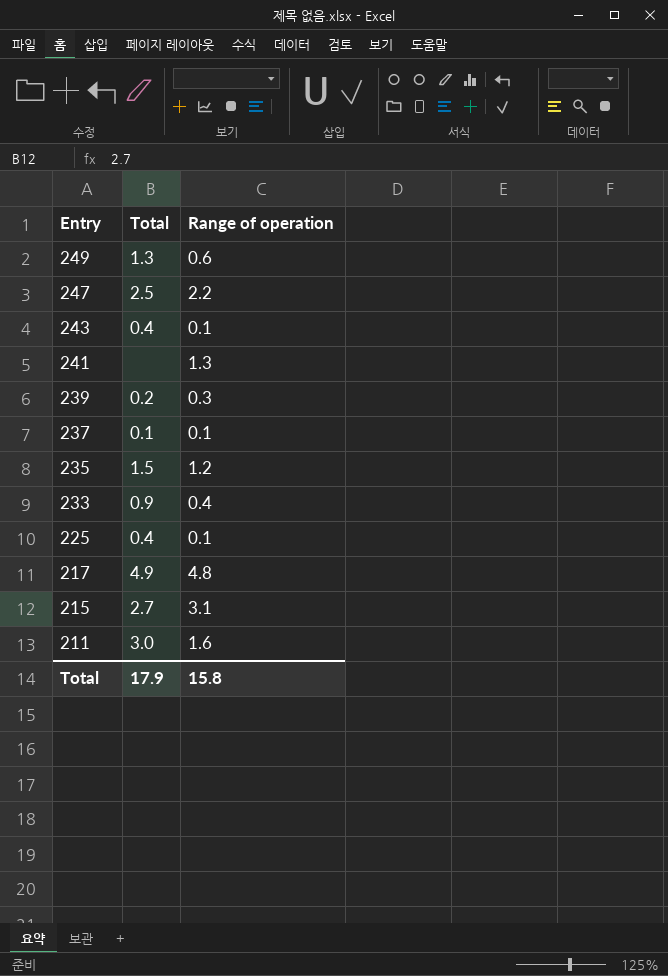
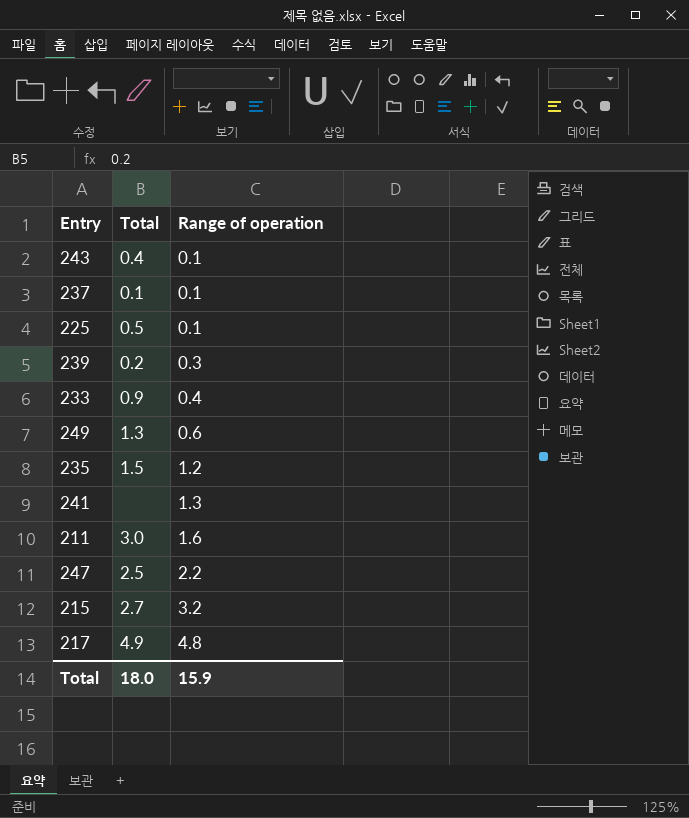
row order: Entry descending -> Range of operation ascending
225 | Total: 0.4 -> 0.5
215 | Range of operation: 3.1 -> 3.2
Total | Total: 17.9 -> 18.0
Total | Range of operation: 15.8 -> 15.9

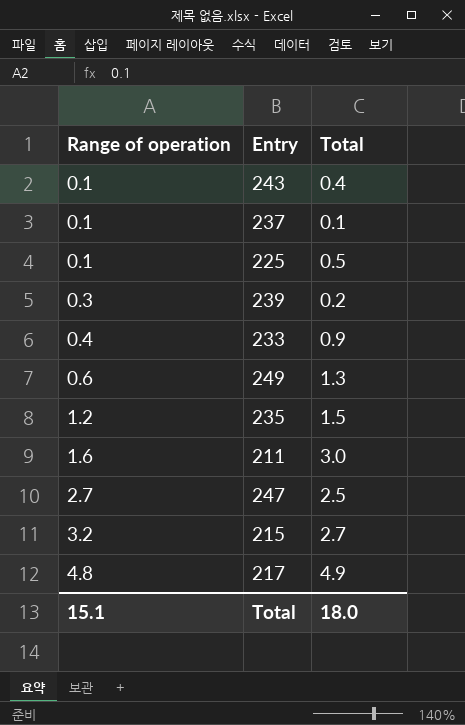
column Range of operation | position: 3 -> 1
row 241: none | 1.3 -> none
247 | Range of operation: 2.2 -> 2.7
Total | Range of operation: 15.9 -> 15.1

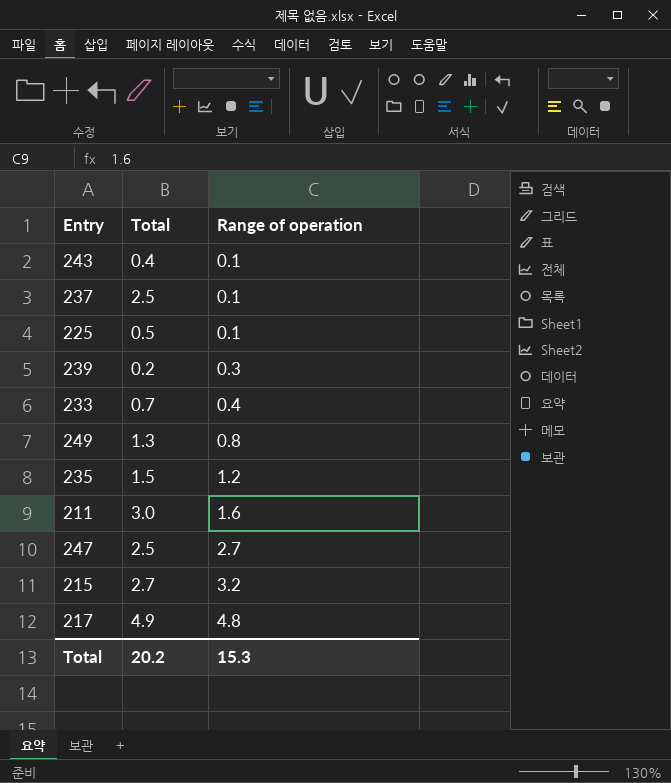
column Range of operation | position: 1 -> 3
237 | Total: 0.1 -> 2.5
233 | Total: 0.9 -> 0.7
249 | Range of operation: 0.6 -> 0.8
Total | Total: 18.0 -> 20.2
Total | Range of operation: 15.1 -> 15.3

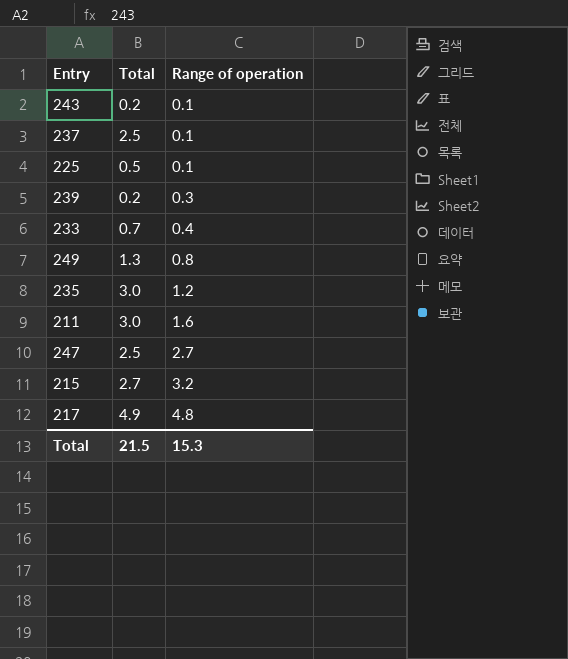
243 | Total: 0.4 -> 0.2
235 | Total: 1.5 -> 3.0
Total | Total: 20.2 -> 21.5

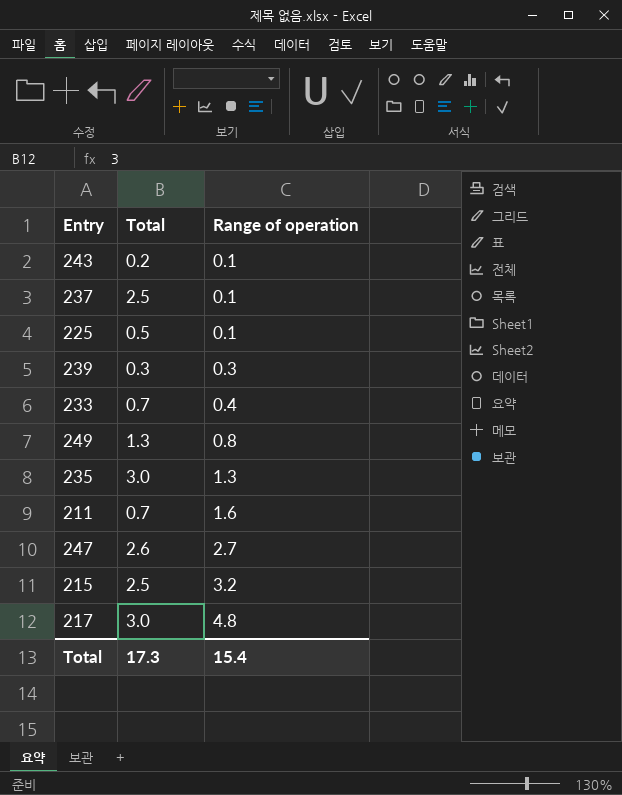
239 | Total: 0.2 -> 0.3
235 | Range of operation: 1.2 -> 1.3
211 | Total: 3.0 -> 0.7
247 | Total: 2.5 -> 2.6
215 | Total: 2.7 -> 2.5
217 | Total: 4.9 -> 3.0
Total | Total: 21.5 -> 17.3
Total | Range of operation: 15.3 -> 15.4

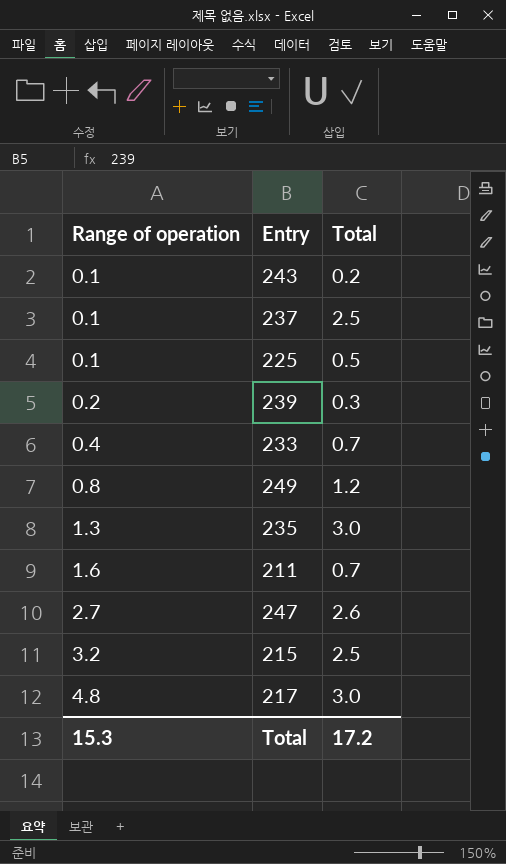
column Range of operation | position: 3 -> 1
239 | Range of operation: 0.3 -> 0.2
249 | Total: 1.3 -> 1.2
Total | Range of operation: 15.4 -> 15.3
Total | Total: 17.3 -> 17.2

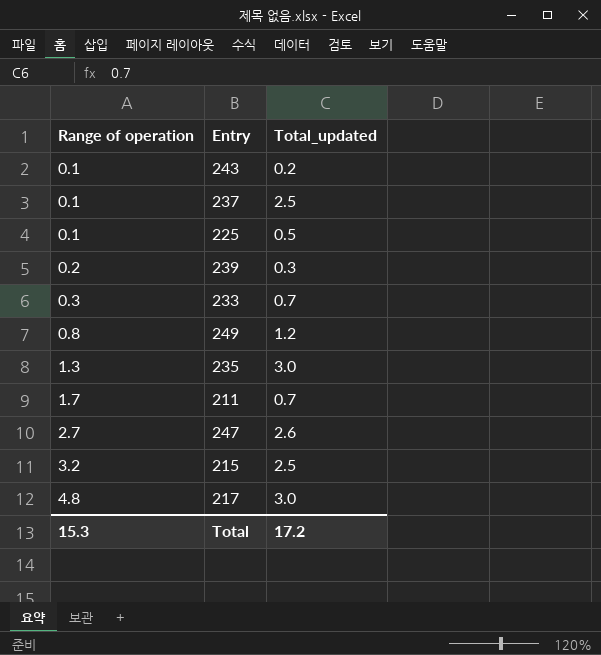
column name: Total -> Total_updated
233 | Range of operation: 0.4 -> 0.3
211 | Range of operation: 1.6 -> 1.7

